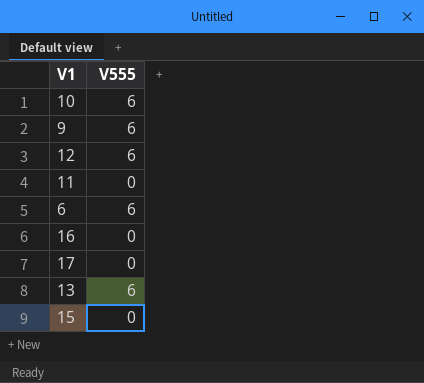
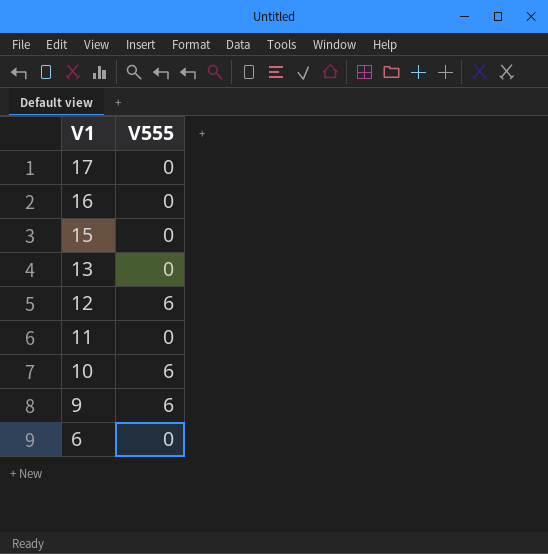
row order: none -> V1 descending
13 | V555: 6 -> 0
6 | V555: 6 -> 0

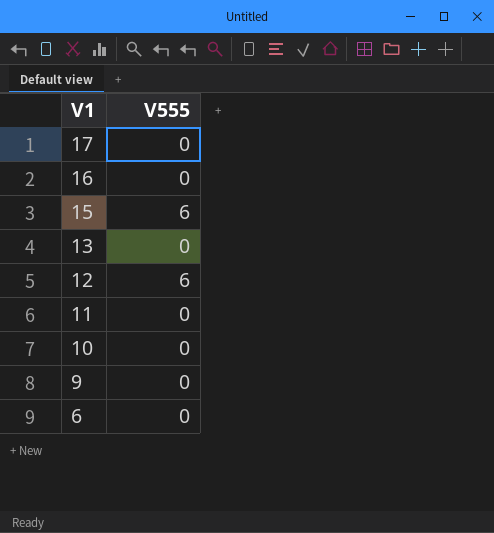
15 | V555: 0 -> 6
10 | V555: 6 -> 0
9 | V555: 6 -> 0

